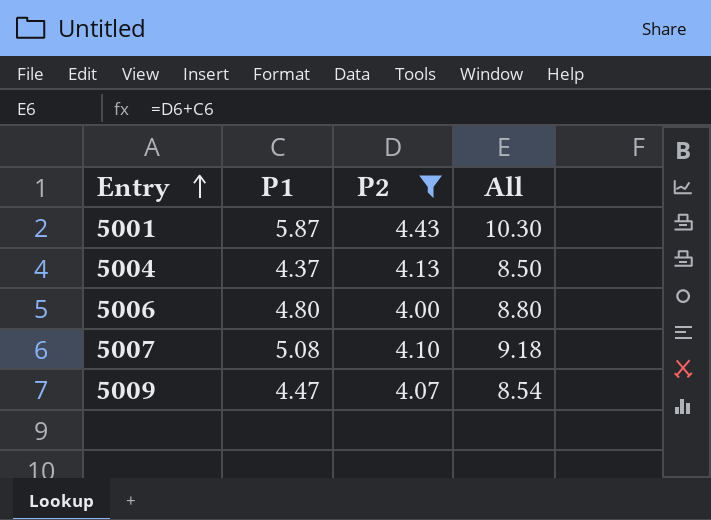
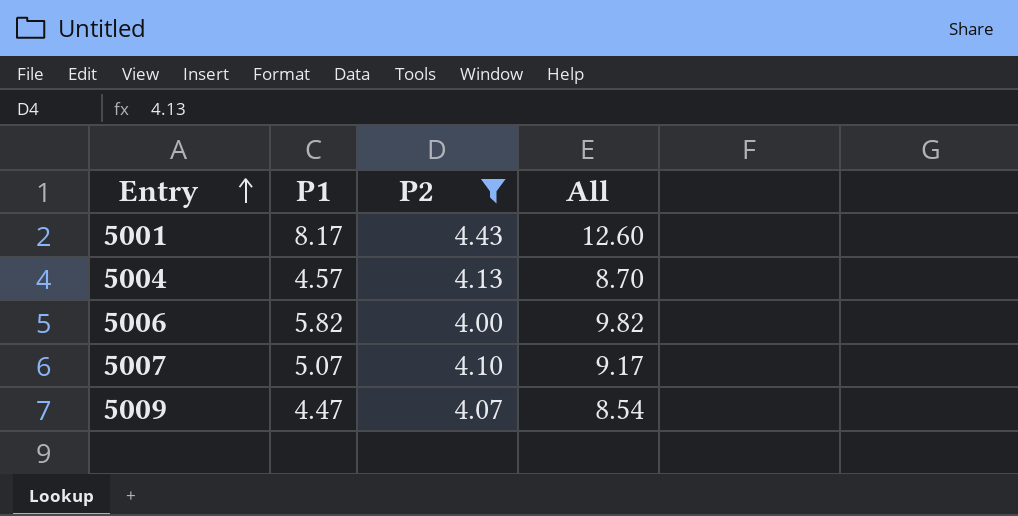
5001 | P1: 5.87 -> 8.17
5001 | All: 10.30 -> 12.60
5004 | P1: 4.37 -> 4.57
5004 | All: 8.50 -> 8.70
5006 | P1: 4.80 -> 5.82
5006 | All: 8.80 -> 9.82
5007 | P1: 5.08 -> 5.07
5007 | All: 9.18 -> 9.17

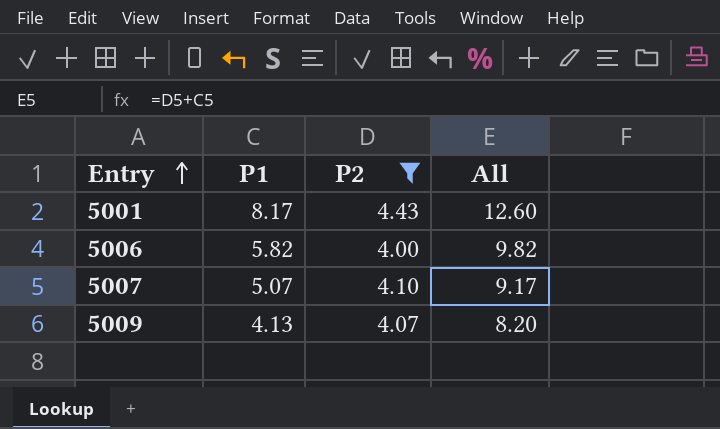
row 5004: 4.57 | 4.13 | 8.70 -> none
5009 | P1: 4.47 -> 4.13
5009 | All: 8.54 -> 8.20

